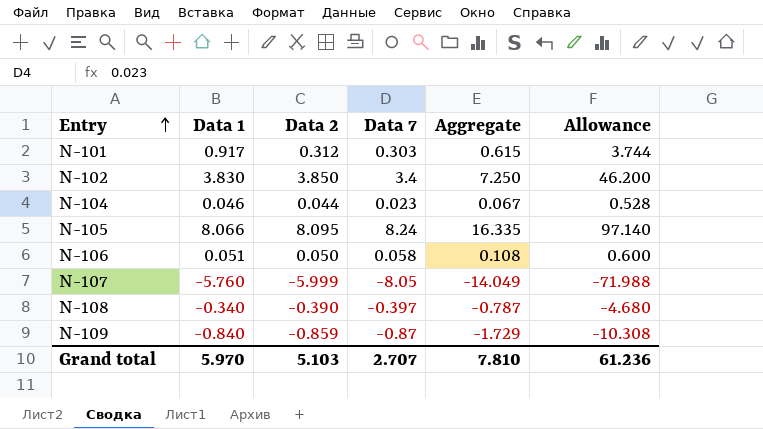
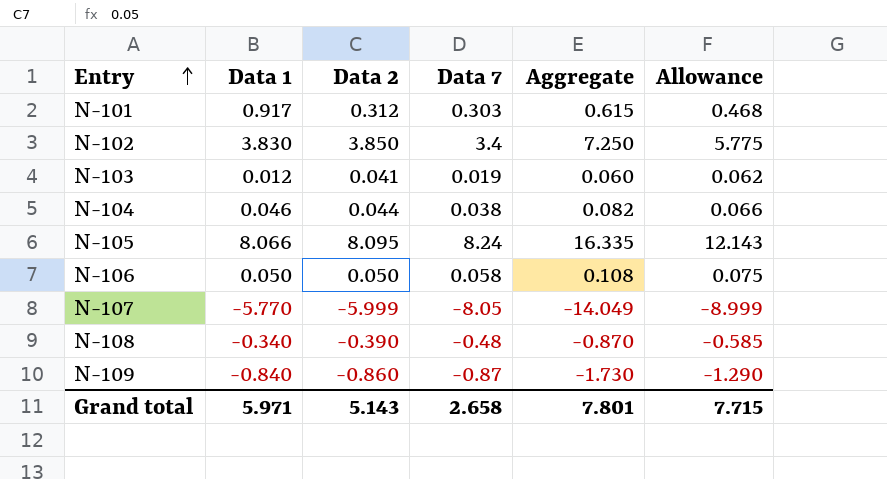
column Allowance | formula: [Data 2] * 12 -> [Data 2] * 1.5
row N-103: none -> 0.012 | 0.041 | 0.019 | 0.060 | 0.062
N-104 | Data 7: 0.023 -> 0.038
N-104 | Aggregate: 0.067 -> 0.082
N-106 | Data 1: 0.051 -> 0.050
N-107 | Data 1: -5.760 -> -5.770
N-108 | Data 7: -0.397 -> -0.48
N-108 | Aggregate: -0.787 -> -0.870
N-109 | Data 2: -0.859 -> -0.860
N-109 | Aggregate: -1.729 -> -1.730
Grand total | Data 1: 5.970 -> 5.971
Grand total | Data 2: 5.103 -> 5.143
Grand total | Data 7: 2.707 -> 2.658
Grand total | Aggregate: 7.810 -> 7.801
Grand total | Allowance: 61.236 -> 7.715

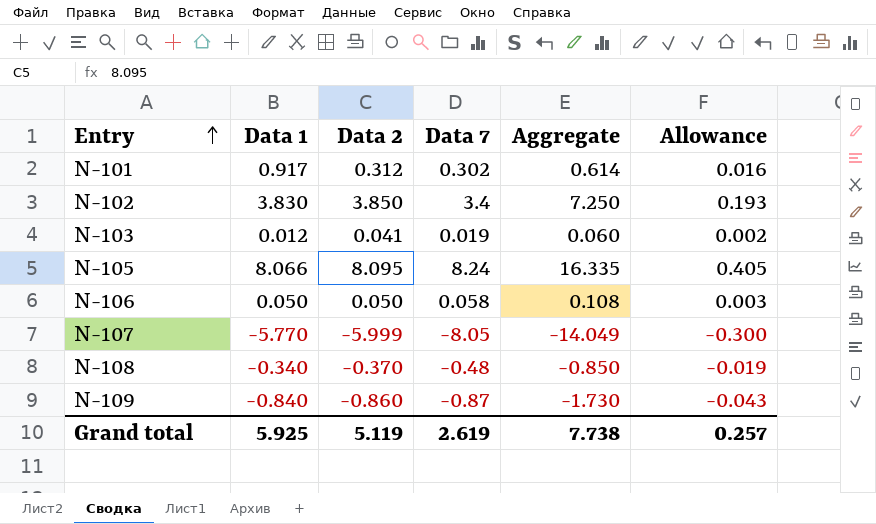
column Allowance | formula: [Data 2] * 1.5 -> [Data 2] * 0.05
row N-104: 0.046 | 0.044 | 0.038 | 0.082 | 0.066 -> none
N-101 | Data 7: 0.303 -> 0.302
N-101 | Aggregate: 0.615 -> 0.614
N-108 | Data 2: -0.390 -> -0.370
N-108 | Aggregate: -0.870 -> -0.850
Grand total | Data 1: 5.971 -> 5.925
Grand total | Data 2: 5.143 -> 5.119
Grand total | Data 7: 2.658 -> 2.619
Grand total | Aggregate: 7.801 -> 7.738
Grand total | Allowance: 7.715 -> 0.257

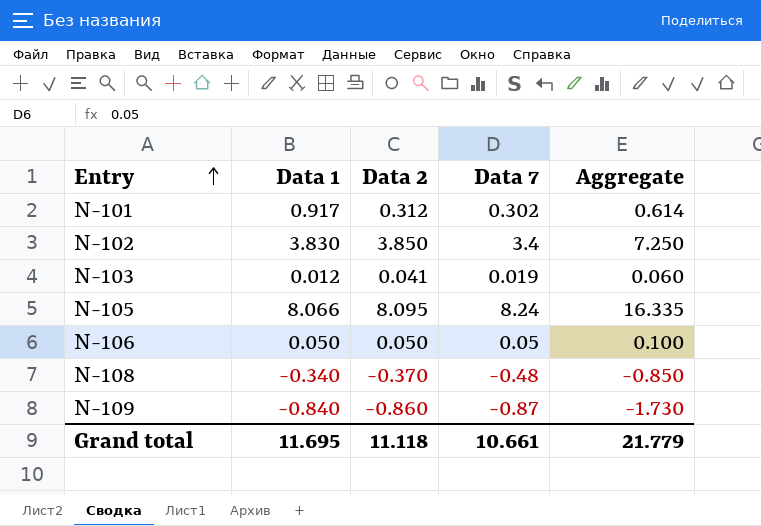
column Allowance | formula: [Data 2] * 0.05 -> none
row N-107: -5.770 | -5.999 | -8.05 | -14.049 | -0.300 -> none
N-106 | Data 7: 0.058 -> 0.05
N-106 | Aggregate: 0.108 -> 0.100
Grand total | Data 1: 5.925 -> 11.695
Grand total | Data 2: 5.119 -> 11.118
Grand total | Data 7: 2.619 -> 10.661
Grand total | Aggregate: 7.738 -> 21.779

